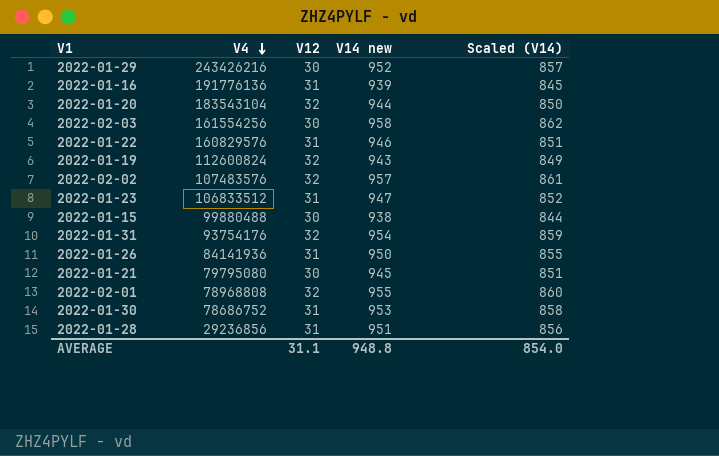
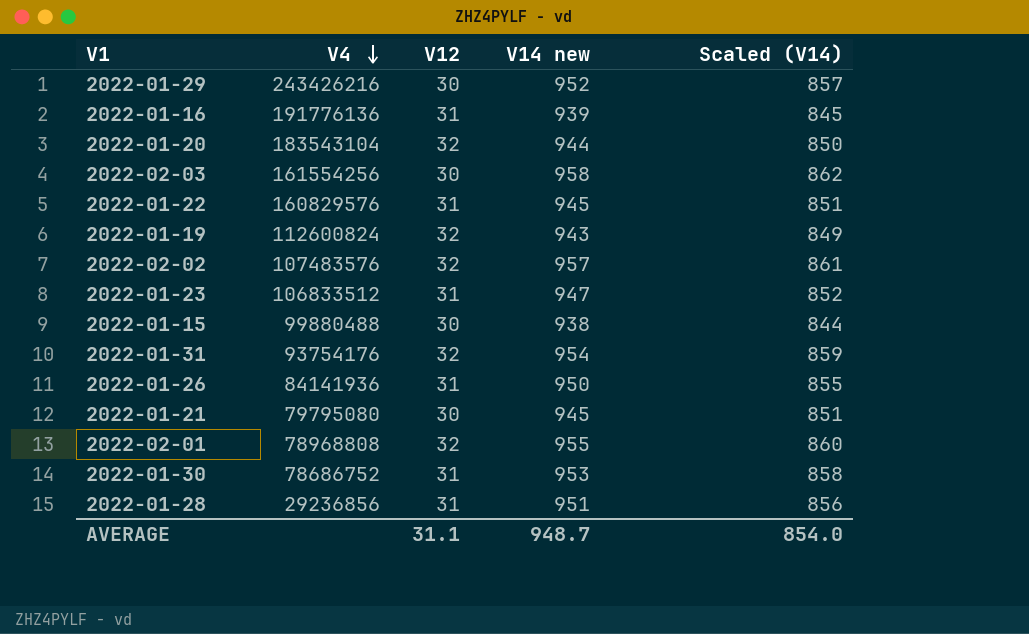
2022-01-22 | V14 new: 946 -> 945
AVERAGE | V14 new: 948.8 -> 948.7

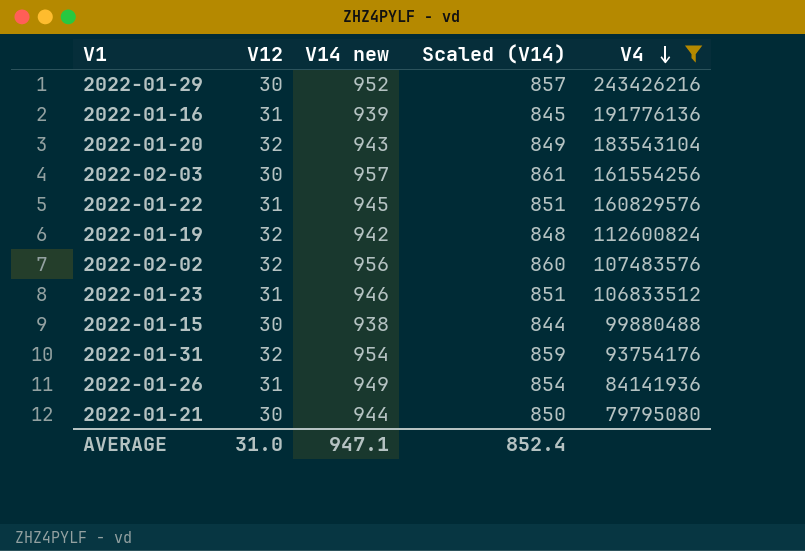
filter: none -> V4 >= 79795080
column V4 | position: 2 -> 5
2022-01-20 | V14 new: 944 -> 943
2022-01-20 | Scaled (V14): 850 -> 849
2022-02-03 | V14 new: 958 -> 957
2022-02-03 | Scaled (V14): 862 -> 861
2022-01-19 | V14 new: 943 -> 942
2022-01-19 | Scaled (V14): 849 -> 848
2022-02-02 | V14 new: 957 -> 956
2022-02-02 | Scaled (V14): 861 -> 860
2022-01-23 | V14 new: 947 -> 946
2022-01-23 | Scaled (V14): 852 -> 851
2022-01-26 | V14 new: 950 -> 949
2022-01-26 | Scaled (V14): 855 -> 854
2022-01-21 | V14 new: 945 -> 944
2022-01-21 | Scaled (V14): 851 -> 850
AVERAGE | V12: 31.1 -> 31.0
AVERAGE | V14 new: 948.7 -> 947.1
AVERAGE | Scaled (V14): 854.0 -> 852.4

